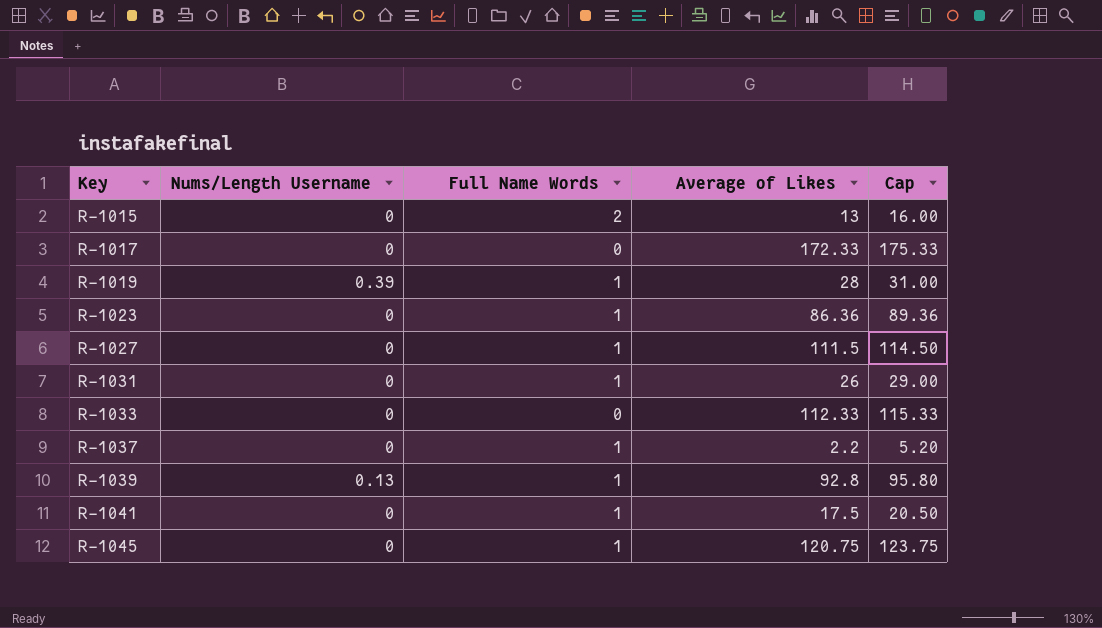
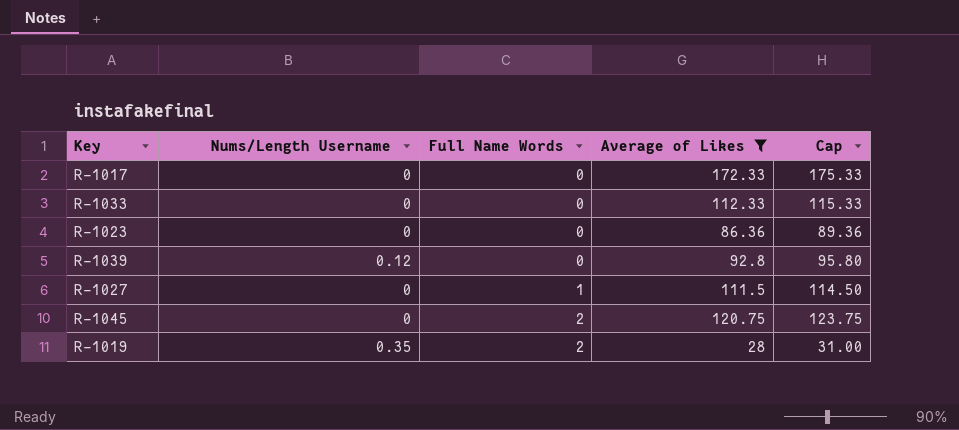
filter: none -> Average of Likes >= 28
row order: Key ascending -> Full Name Words ascending
R-1023 | Full Name Words: 1 -> 0
R-1039 | Nums/Length Username: 0.13 -> 0.12
R-1039 | Full Name Words: 1 -> 0
R-1045 | Full Name Words: 1 -> 2
R-1019 | Nums/Length Username: 0.39 -> 0.35
R-1019 | Full Name Words: 1 -> 2

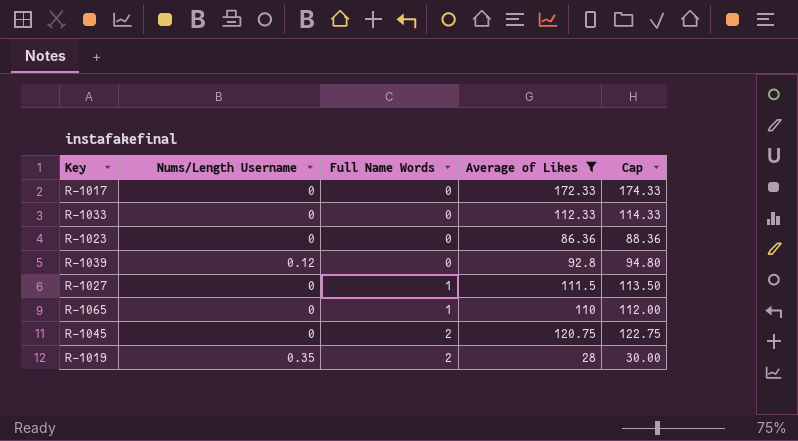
column Cap | formula: [Average of Likes] + 3 -> [Average of Likes] + 2
row R-1065: none -> 0 | 1 | 110 | 112.00

